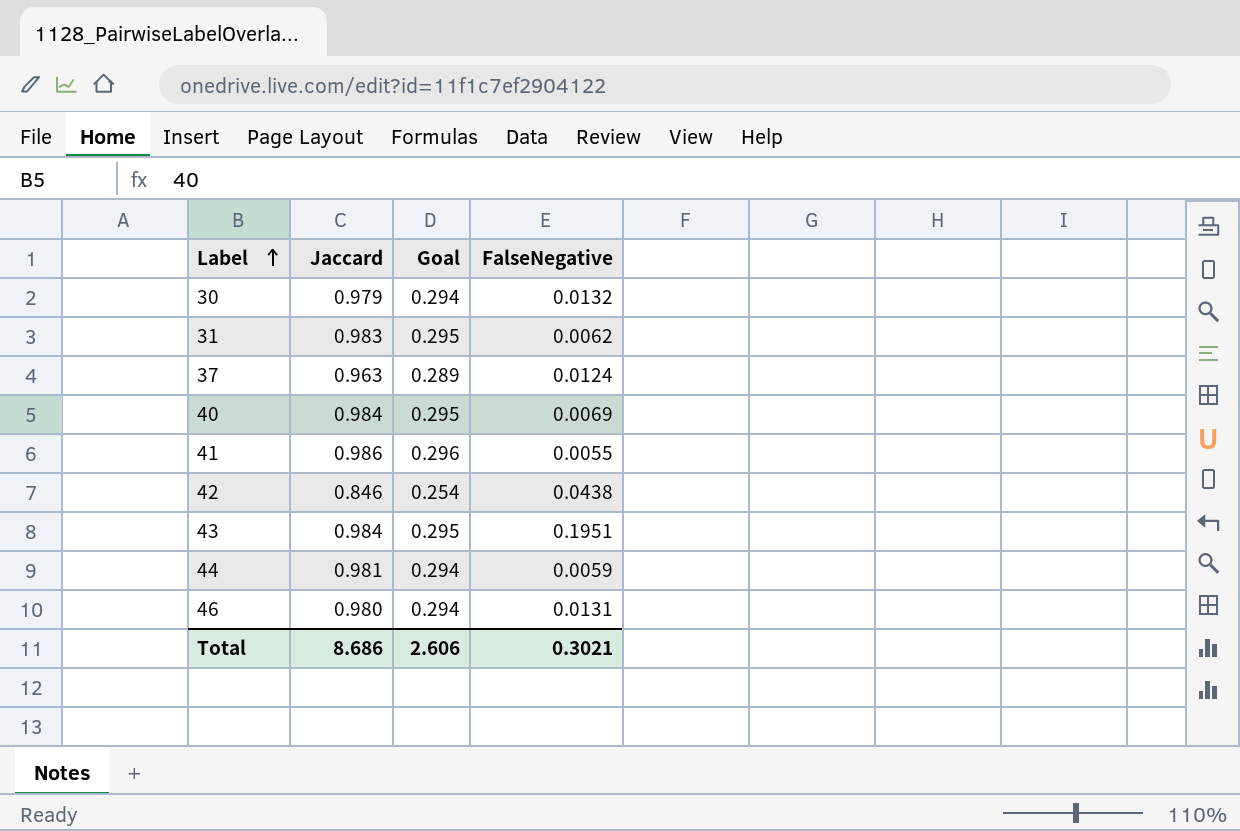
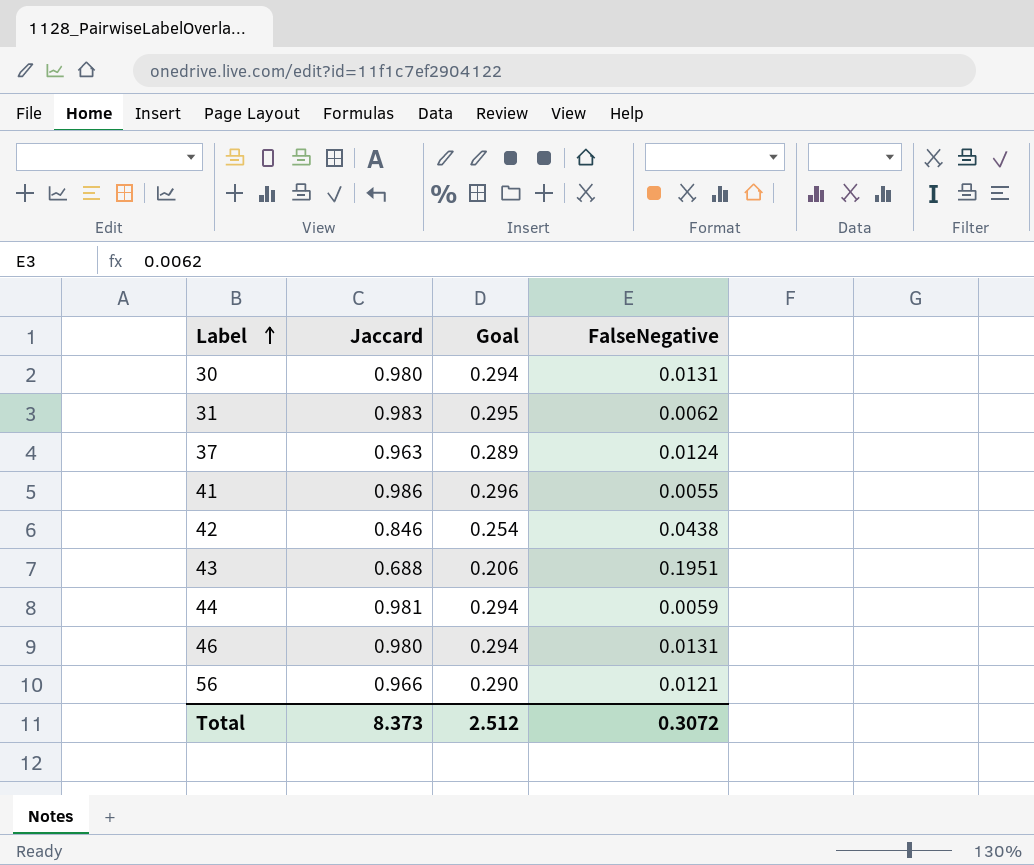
row 40: 0.984 | 0.295 | 0.0069 -> none
30 | Jaccard: 0.979 -> 0.980
30 | FalseNegative: 0.0132 -> 0.0131
43 | Jaccard: 0.984 -> 0.688
43 | Goal: 0.295 -> 0.206
row 56: none -> 0.966 | 0.290 | 0.0121
Total | Jaccard: 8.686 -> 8.373
Total | Goal: 2.606 -> 2.512
Total | FalseNegative: 0.3021 -> 0.3072

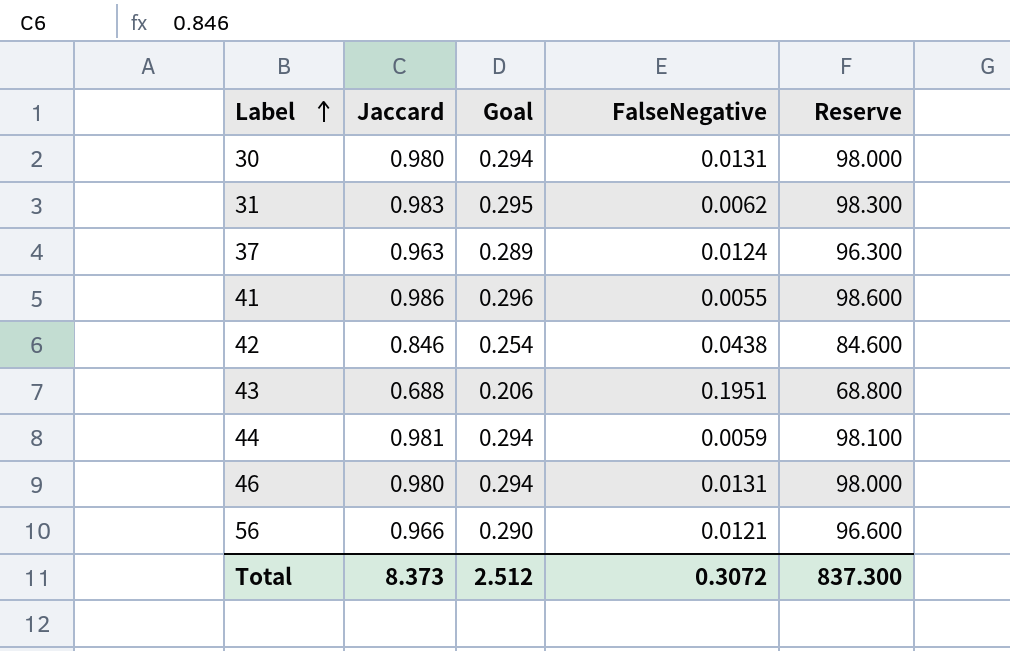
column Reserve | formula: none -> [Jaccard] * 100

